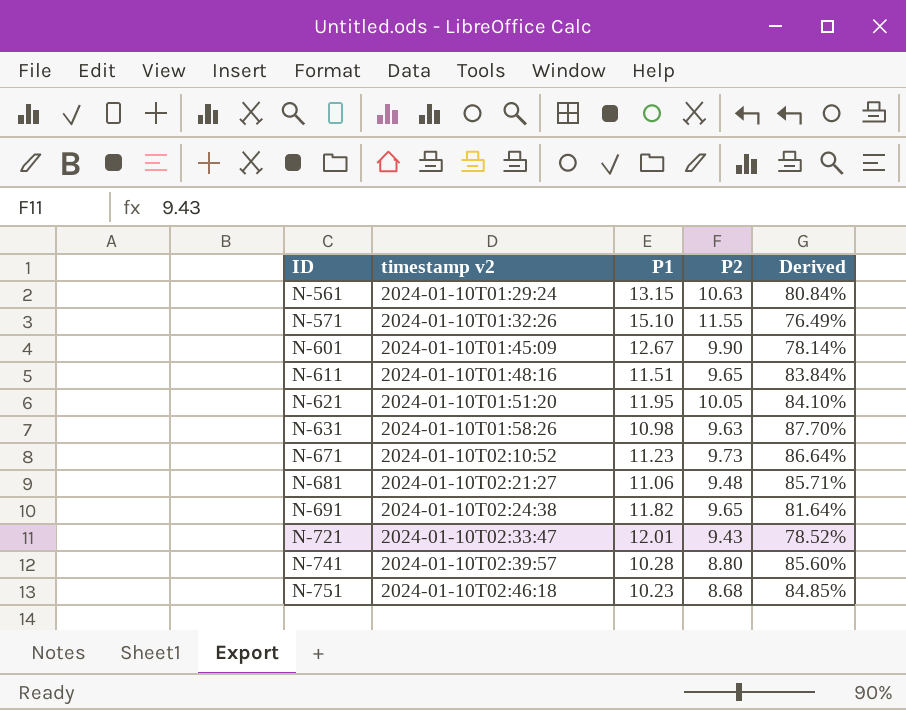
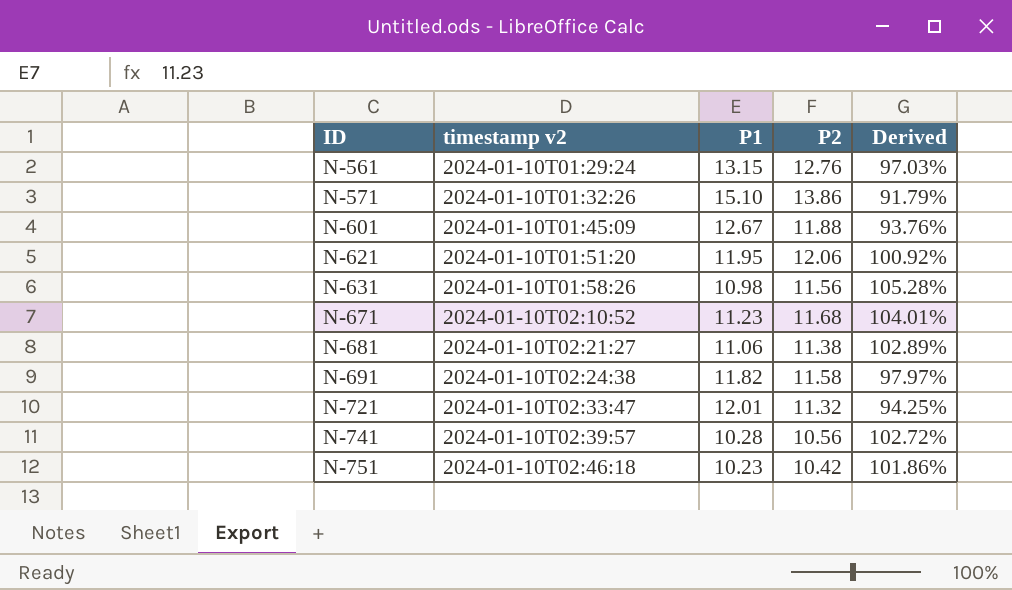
row N-611: 2024-01-10T01:48:16 | 11.51 | 9.65 | 83.84% -> none
N-561 | P2: 10.63 -> 12.76
N-561 | Derived: 80.84% -> 97.03%
N-571 | P2: 11.55 -> 13.86
N-571 | Derived: 76.49% -> 91.79%
N-601 | P2: 9.90 -> 11.88
N-601 | Derived: 78.14% -> 93.76%
N-621 | P2: 10.05 -> 12.06
N-621 | Derived: 84.10% -> 100.92%
N-631 | P2: 9.63 -> 11.56
N-631 | Derived: 87.70% -> 105.28%
N-671 | P2: 9.73 -> 11.68
N-671 | Derived: 86.64% -> 104.01%
N-681 | P2: 9.48 -> 11.38
N-681 | Derived: 85.71% -> 102.89%
N-691 | P2: 9.65 -> 11.58
N-691 | Derived: 81.64% -> 97.97%
N-721 | P2: 9.43 -> 11.32
N-721 | Derived: 78.52% -> 94.25%
N-741 | P2: 8.80 -> 10.56
N-741 | Derived: 85.60% -> 102.72%
N-751 | P2: 8.68 -> 10.42
N-751 | Derived: 84.85% -> 101.86%

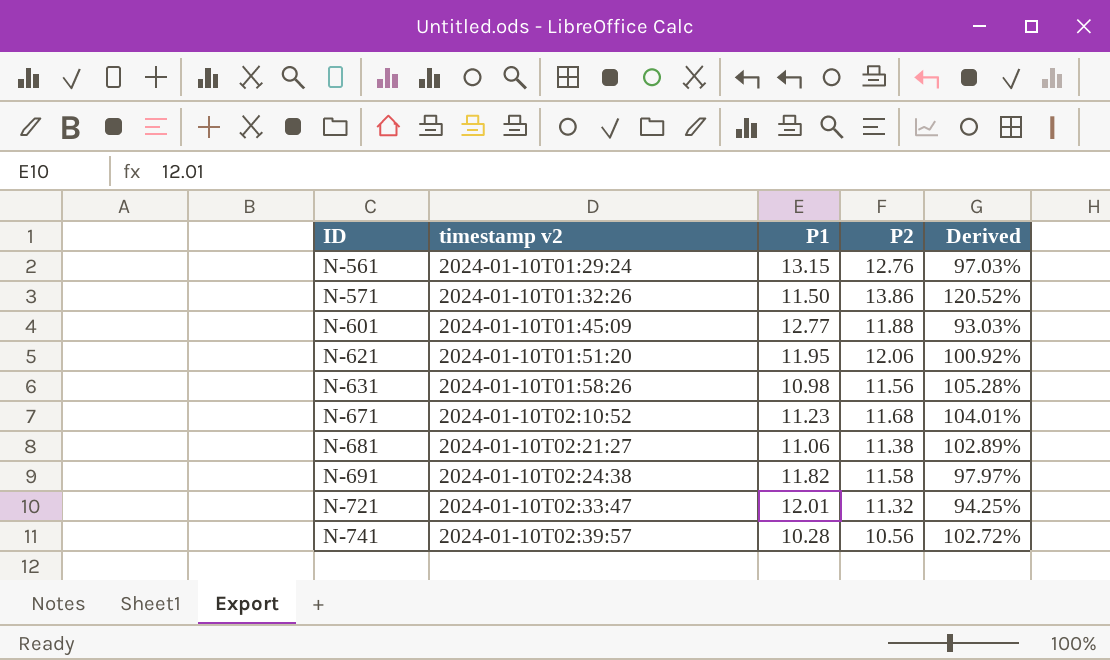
row N-751: 2024-01-10T02:46:18 | 10.23 | 10.42 | 101.86% -> none
N-571 | P1: 15.10 -> 11.50
N-571 | Derived: 91.79% -> 120.52%
N-601 | P1: 12.67 -> 12.77
N-601 | Derived: 93.76% -> 93.03%

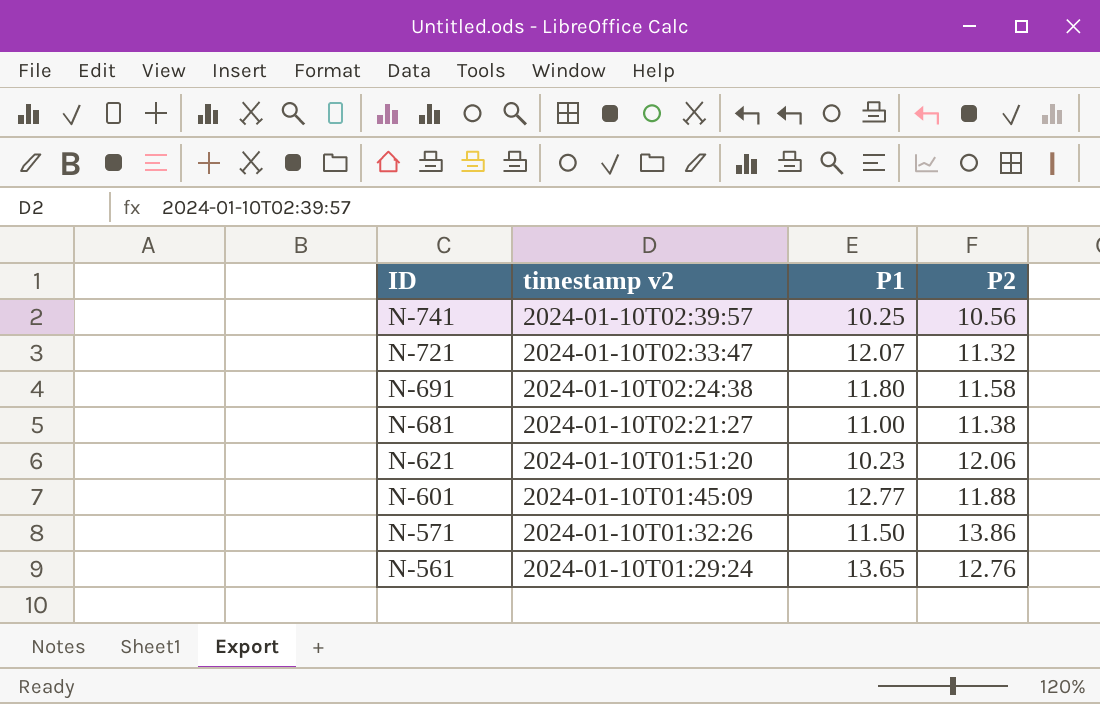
row order: ID ascending -> ID descending
column Derived | formula: [P2] / [P1] -> none
row N-631: 2024-01-10T01:58:26 | 10.98 | 11.56 | 105.28% -> none
row N-671: 2024-01-10T02:10:52 | 11.23 | 11.68 | 104.01% -> none
N-741 | P1: 10.28 -> 10.25
N-721 | P1: 12.01 -> 12.07
N-691 | P1: 11.82 -> 11.80
N-681 | P1: 11.06 -> 11.00
N-621 | P1: 11.95 -> 10.23
N-561 | P1: 13.15 -> 13.65

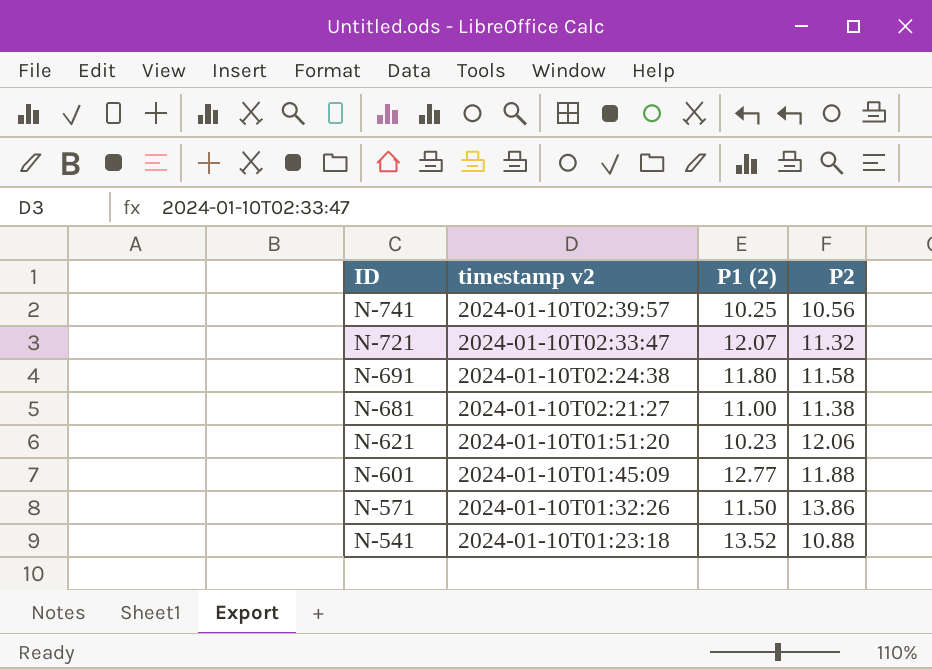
column name: P1 -> P1 (2)
row N-561: 2024-01-10T01:29:24 | 13.65 | 12.76 -> none
row N-541: none -> 2024-01-10T01:23:18 | 13.52 | 10.88

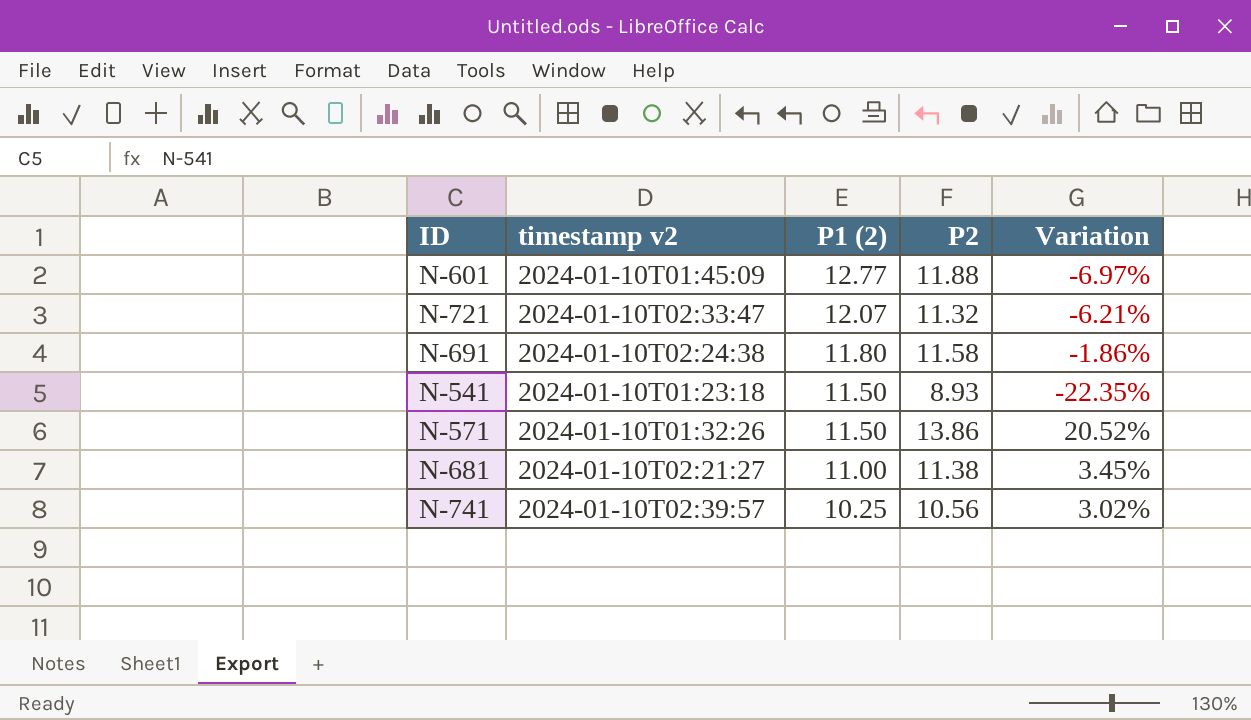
row order: ID descending -> P1 (2) descending
column Variation | formula: none -> ([P2] - [P1 (2)]) / [P1 (2)]
row N-621: 2024-01-10T01:51:20 | 10.23 | 12.06 -> none
N-541 | P1 (2): 13.52 -> 11.50
N-541 | P2: 10.88 -> 8.93

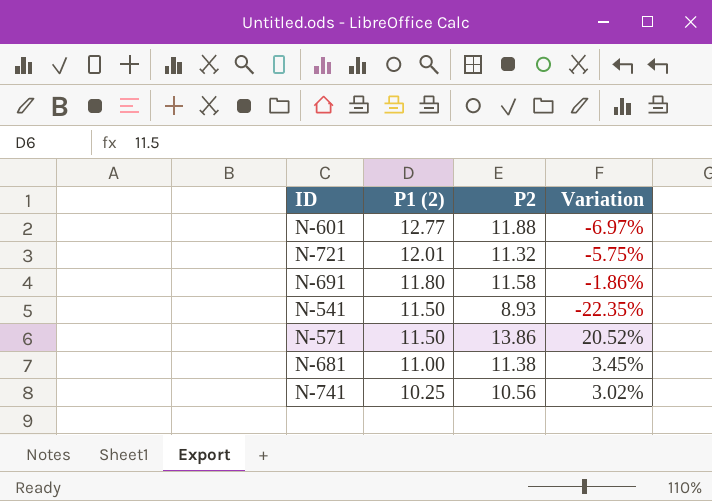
column timestamp v2 | position: 2 -> none
N-721 | P1 (2): 12.07 -> 12.01
N-721 | Variation: -6.21% -> -5.75%

